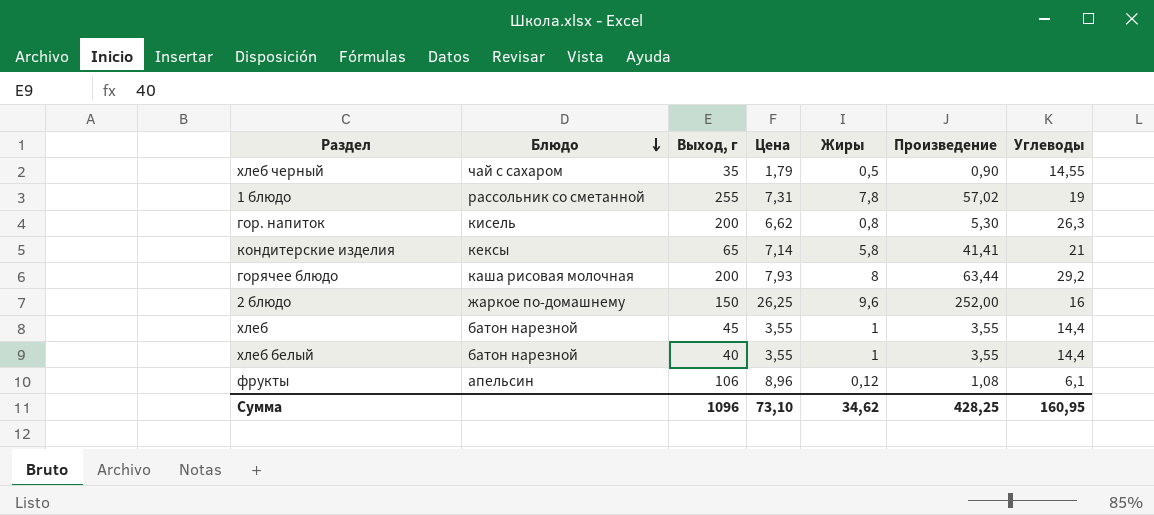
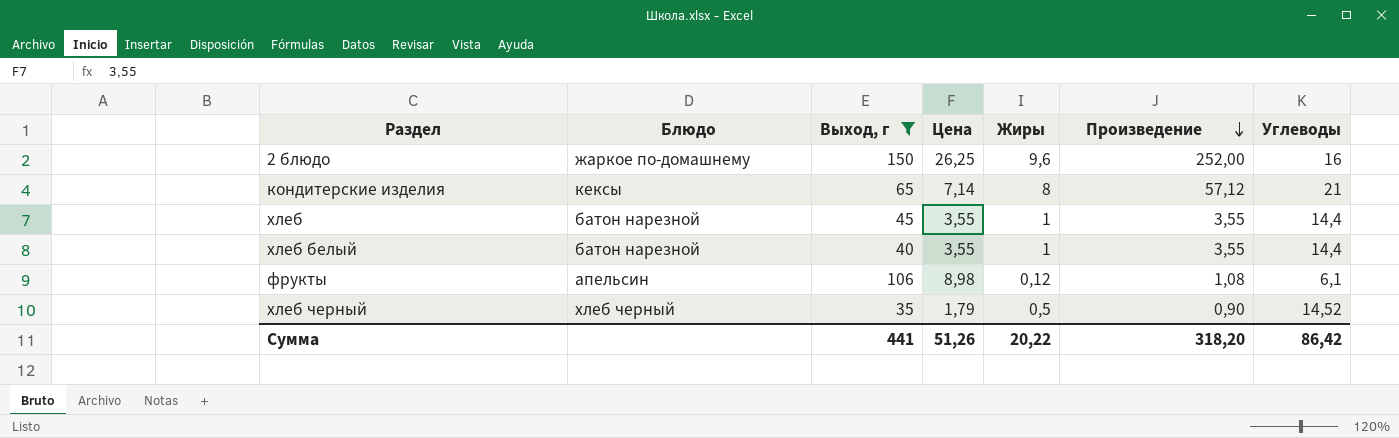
filter: none -> Выход, г <= 150
row order: Блюдо descending -> Произведение descending
кондитерские изделия | Жиры: 5,8 -> 8
кондитерские изделия | Произведение: 41,41 -> 57,12
фрукты | Цена: 8,96 -> 8,98
хлеб черный | Блюдо: чай с сахаром -> хлеб черный
хлеб черный | Углеводы: 14,55 -> 14,52
Сумма | Выход, г: 1096 -> 441
Сумма | Цена: 73,10 -> 51,26
Сумма | Жиры: 34,62 -> 20,22
Сумма | Произведение: 428,25 -> 318,20
Сумма | Углеводы: 160,95 -> 86,42

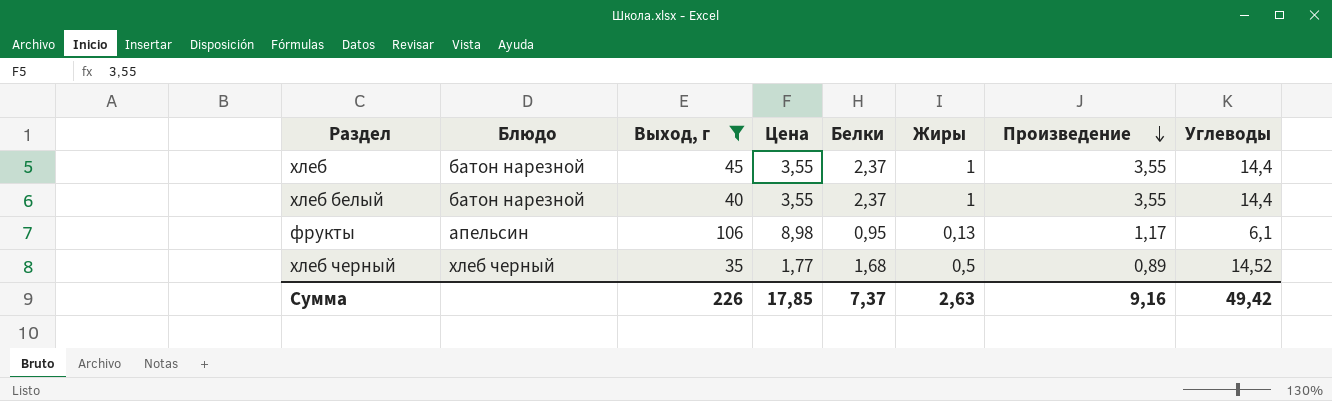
column Белки | position: none -> 5
row 2 блюдо: жаркое по-домашнему | 150 | 26,25 | 9,6 | 252,00 | 16 -> none
row кондитерские изделия: кексы | 65 | 7,14 | 8 | 57,12 | 21 -> none
фрукты | Жиры: 0,12 -> 0,13
фрукты | Произведение: 1,08 -> 1,17
хлеб черный | Цена: 1,79 -> 1,77
хлеб черный | Произведение: 0,90 -> 0,89
Сумма | Выход, г: 441 -> 226
Сумма | Цена: 51,26 -> 17,85
Сумма | Жиры: 20,22 -> 2,63
Сумма | Произведение: 318,20 -> 9,16
Сумма | Углеводы: 86,42 -> 49,42

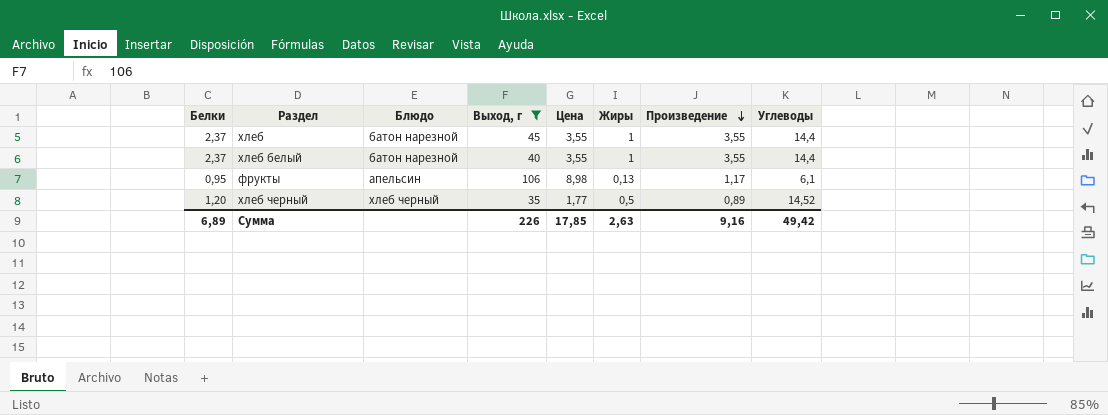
column Белки | position: 5 -> 1
хлеб черный | Белки: 1,68 -> 1,20
Сумма | Белки: 7,37 -> 6,89

